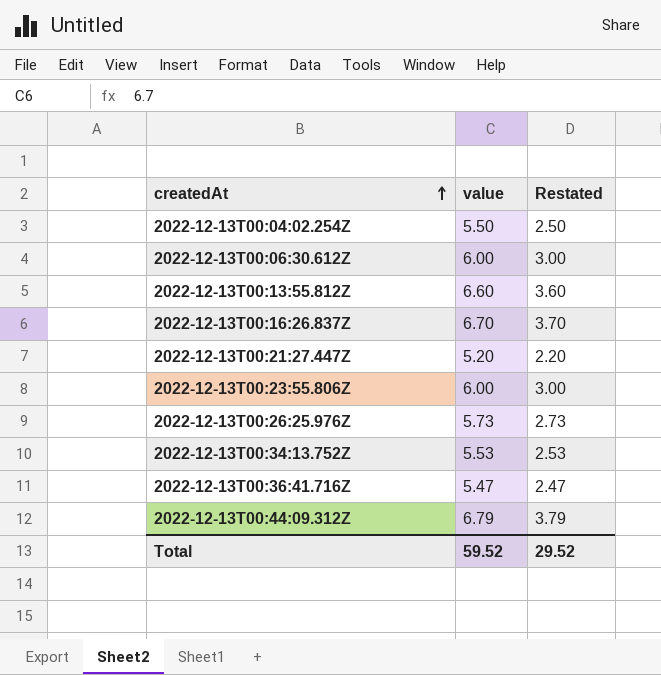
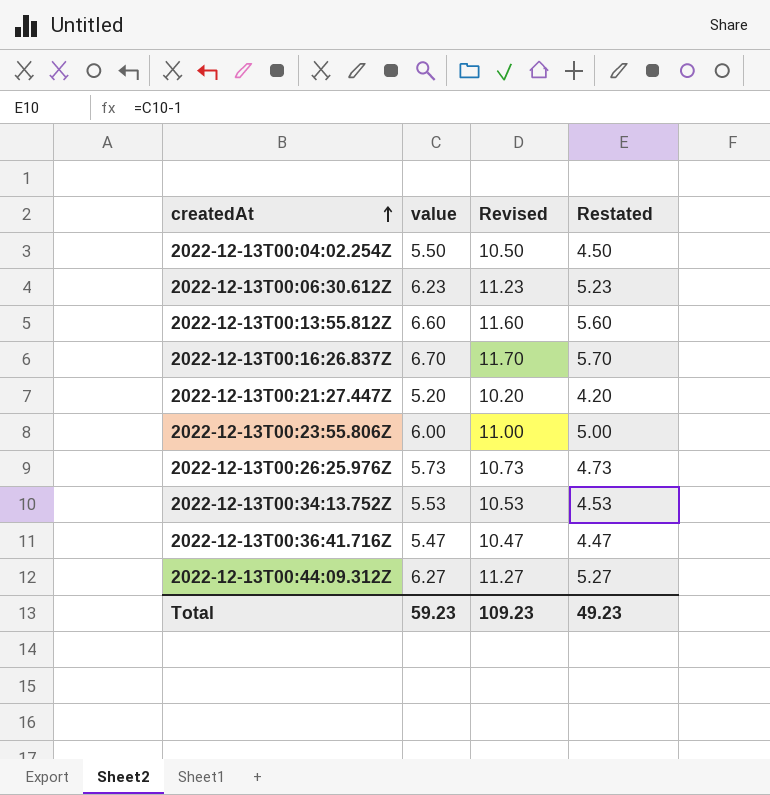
column Revised | formula: none -> [value] + 5
column Restated | formula: [value] - 3 -> [value] - 1
2022-12-13T00:06:30.612Z | value: 6.00 -> 6.23
2022-12-13T00:44:09.312Z | value: 6.79 -> 6.27
Total | value: 59.52 -> 59.23
Total | Restated: 29.52 -> 49.23

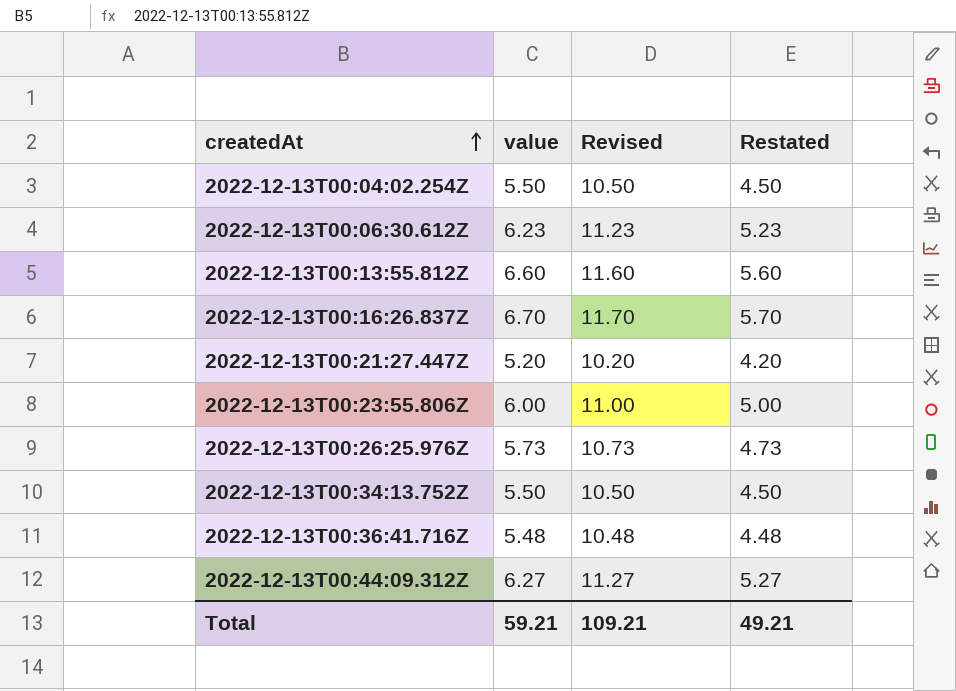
2022-12-13T00:34:13.752Z | value: 5.53 -> 5.50
2022-12-13T00:34:13.752Z | Revised: 10.53 -> 10.50
2022-12-13T00:34:13.752Z | Restated: 4.53 -> 4.50
2022-12-13T00:36:41.716Z | value: 5.47 -> 5.48
2022-12-13T00:36:41.716Z | Revised: 10.47 -> 10.48
2022-12-13T00:36:41.716Z | Restated: 4.47 -> 4.48
Total | value: 59.23 -> 59.21
Total | Revised: 109.23 -> 109.21
Total | Restated: 49.23 -> 49.21

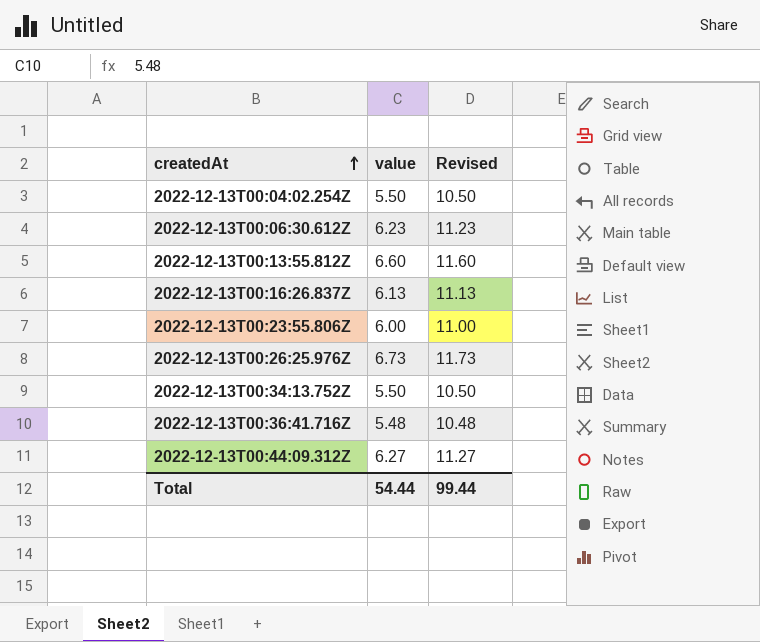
column Restated | formula: [value] - 1 -> none
row 2022-12-13T00:21:27.447Z: 5.20 | 10.20 | 4.20 -> none
2022-12-13T00:16:26.837Z | value: 6.70 -> 6.13
2022-12-13T00:16:26.837Z | Revised: 11.70 -> 11.13
2022-12-13T00:26:25.976Z | value: 5.73 -> 6.73
2022-12-13T00:26:25.976Z | Revised: 10.73 -> 11.73
Total | value: 59.21 -> 54.44
Total | Revised: 109.21 -> 99.44

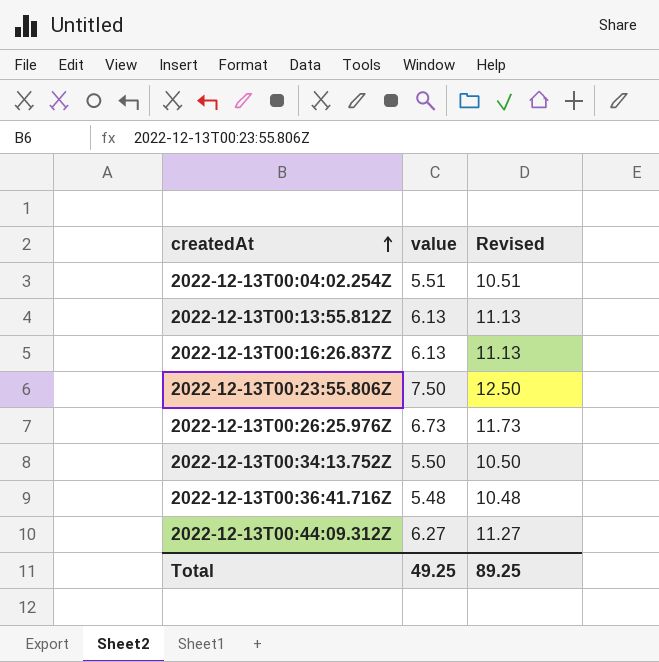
row 2022-12-13T00:06:30.612Z: 6.23 | 11.23 -> none
2022-12-13T00:04:02.254Z | value: 5.50 -> 5.51
2022-12-13T00:04:02.254Z | Revised: 10.50 -> 10.51
2022-12-13T00:13:55.812Z | value: 6.60 -> 6.13
2022-12-13T00:13:55.812Z | Revised: 11.60 -> 11.13
2022-12-13T00:23:55.806Z | value: 6.00 -> 7.50
2022-12-13T00:23:55.806Z | Revised: 11.00 -> 12.50
Total | value: 54.44 -> 49.25
Total | Revised: 99.44 -> 89.25

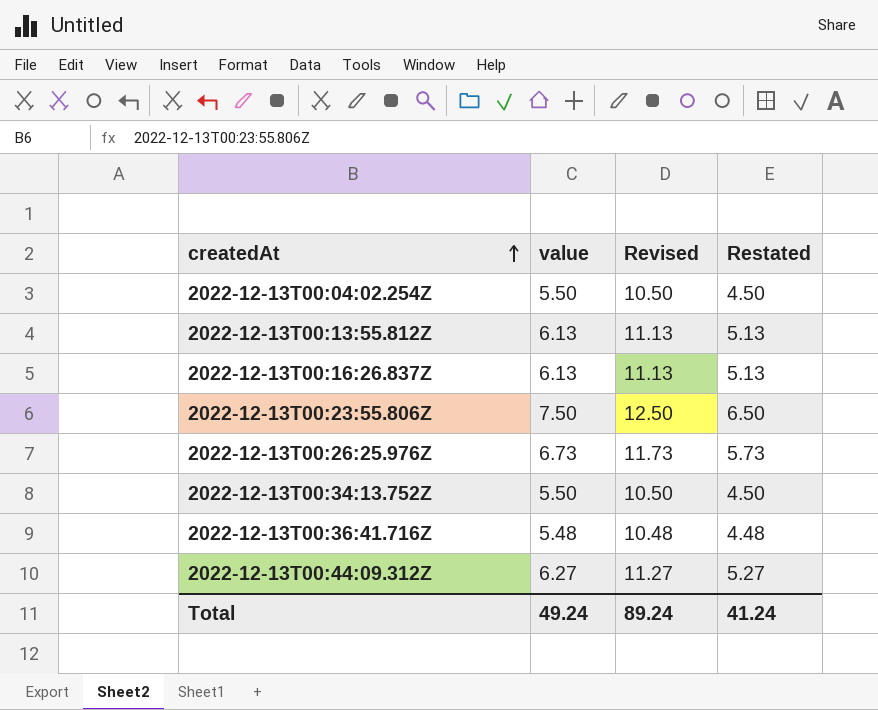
column Restated | formula: none -> [value] - 1
2022-12-13T00:04:02.254Z | value: 5.51 -> 5.50
2022-12-13T00:04:02.254Z | Revised: 10.51 -> 10.50
Total | value: 49.25 -> 49.24
Total | Revised: 89.25 -> 89.24

